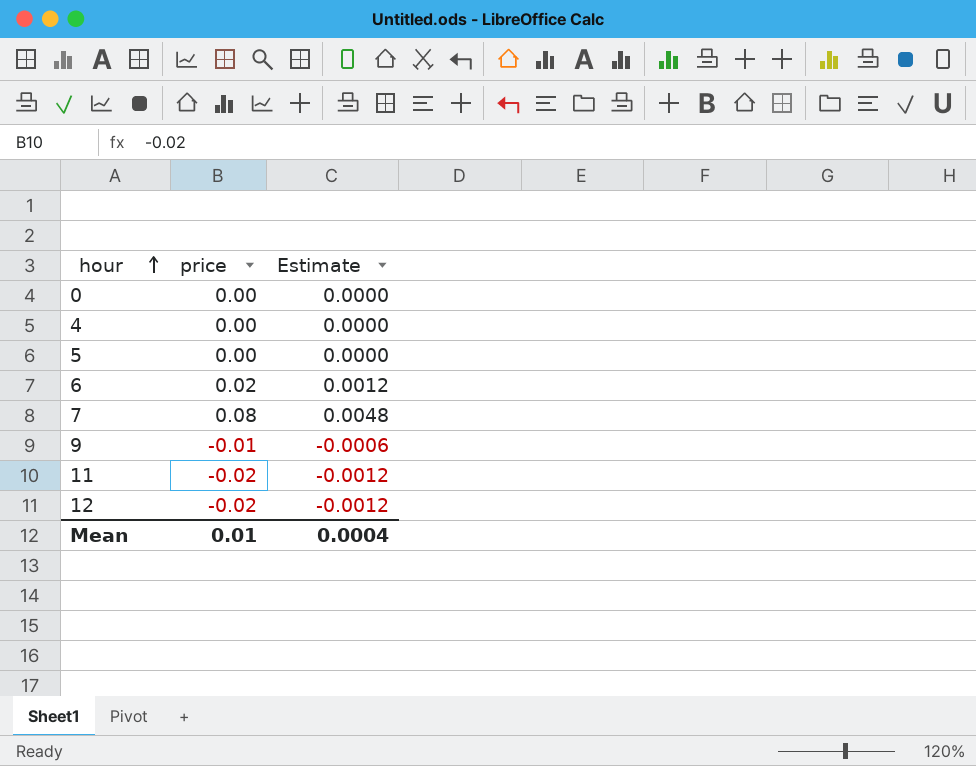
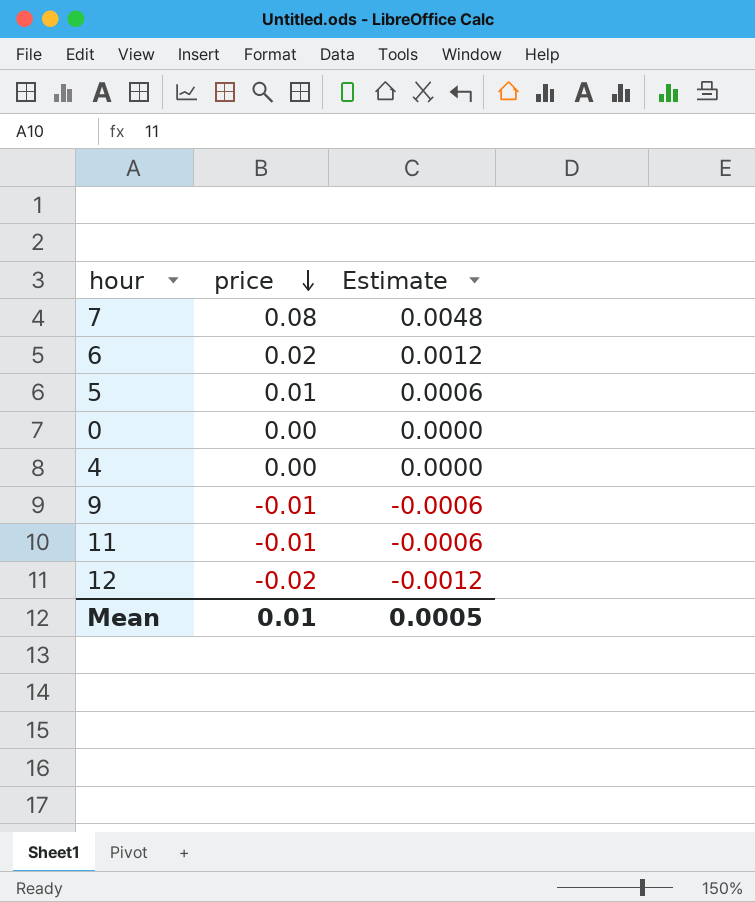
row order: hour ascending -> price descending
5 | price: 0.00 -> 0.01
5 | Estimate: 0.0000 -> 0.0006
11 | price: -0.02 -> -0.01
11 | Estimate: -0.0012 -> -0.0006
Mean | Estimate: 0.0004 -> 0.0005

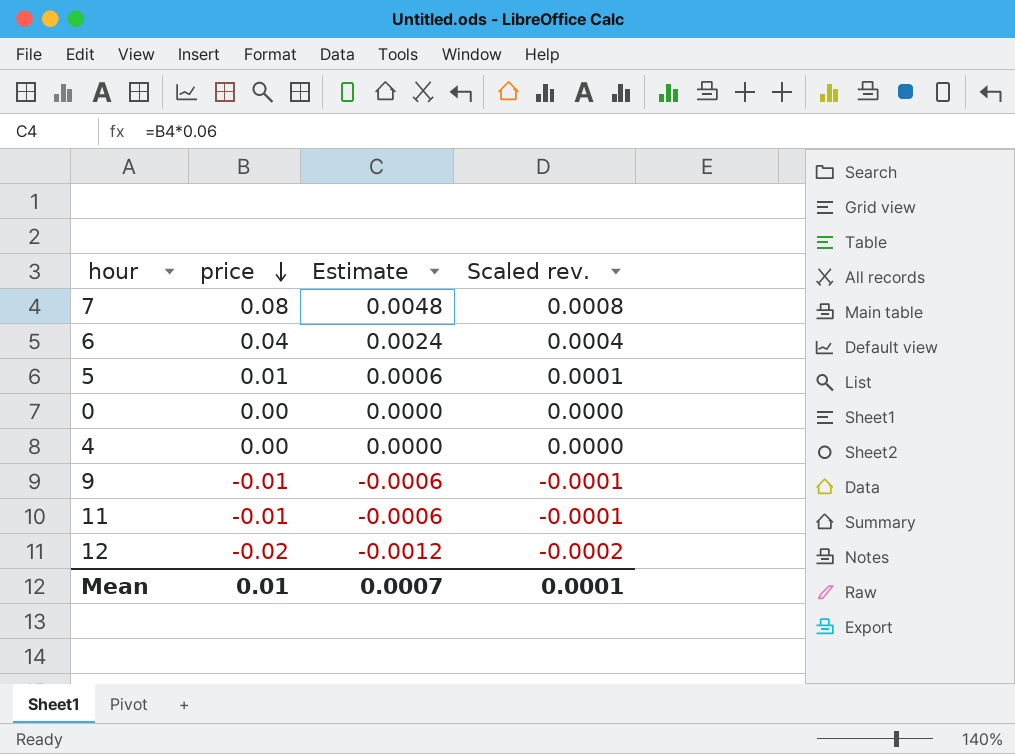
column Scaled rev. | formula: none -> [price] * 0.01
6 | price: 0.02 -> 0.04
6 | Estimate: 0.0012 -> 0.0024
Mean | Estimate: 0.0005 -> 0.0007

